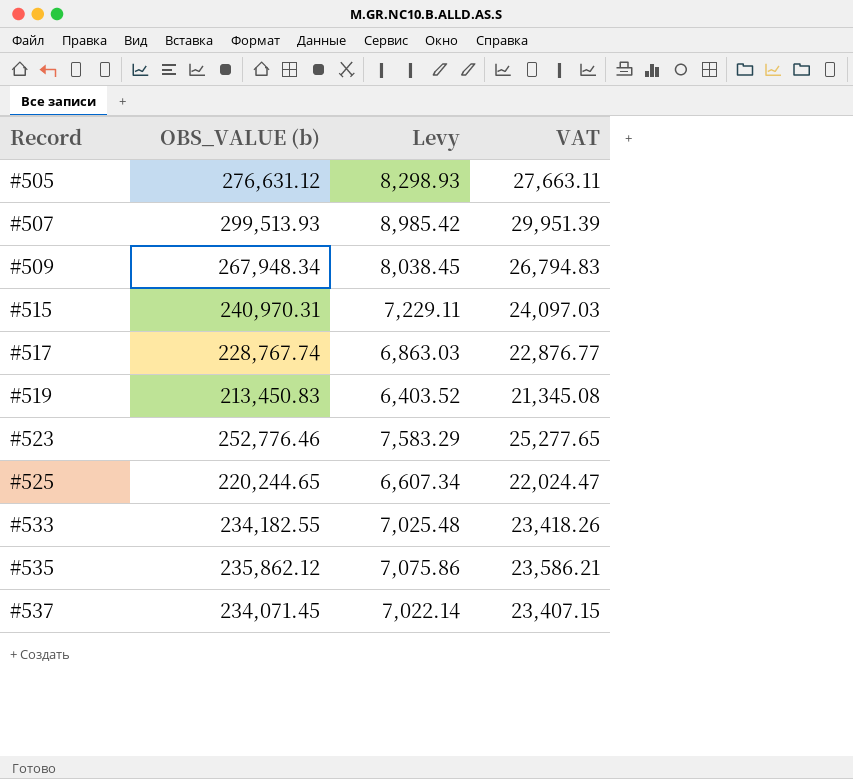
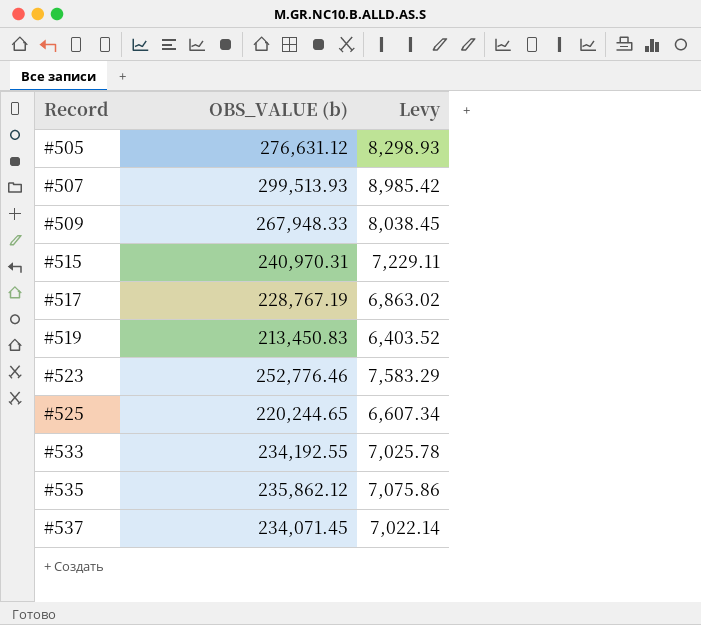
column VAT | formula: [OBS_VALUE (b)] * 0.1 -> none
#509 | OBS_VALUE (b): 267,948.34 -> 267,948.33
#517 | OBS_VALUE (b): 228,767.74 -> 228,767.19
#517 | Levy: 6,863.03 -> 6,863.02
#533 | OBS_VALUE (b): 234,182.55 -> 234,192.55
#533 | Levy: 7,025.48 -> 7,025.78

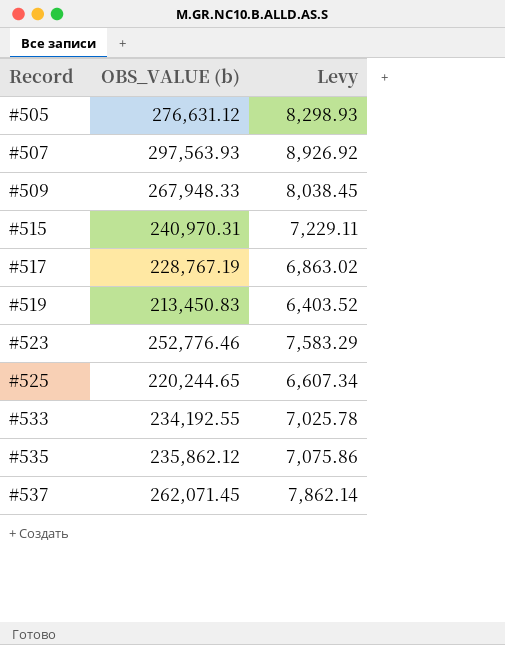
#507 | OBS_VALUE (b): 299,513.93 -> 297,563.93
#507 | Levy: 8,985.42 -> 8,926.92
#537 | OBS_VALUE (b): 234,071.45 -> 262,071.45
#537 | Levy: 7,022.14 -> 7,862.14

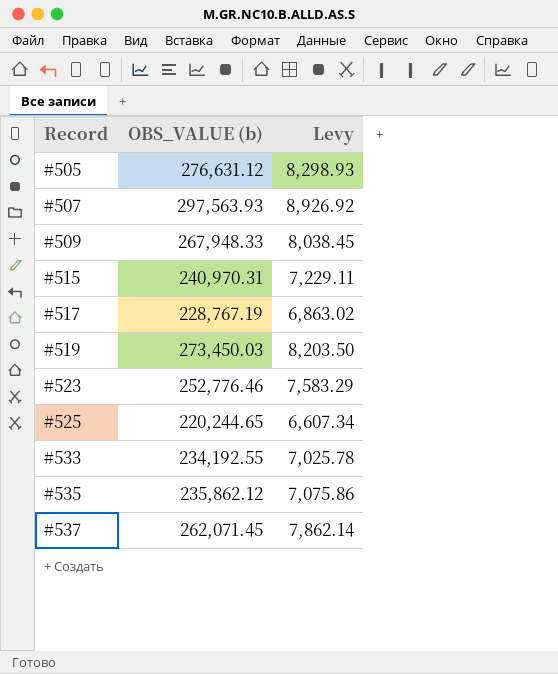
#519 | OBS_VALUE (b): 213,450.83 -> 273,450.03
#519 | Levy: 6,403.52 -> 8,203.50

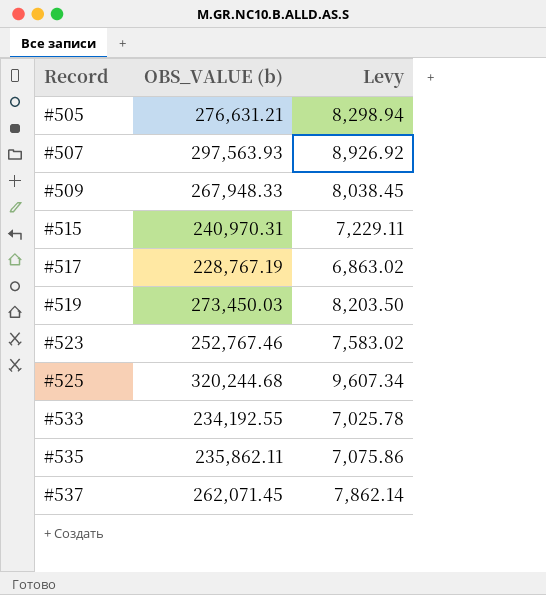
#505 | OBS_VALUE (b): 276,631.12 -> 276,631.21
#505 | Levy: 8,298.93 -> 8,298.94
#523 | OBS_VALUE (b): 252,776.46 -> 252,767.46
#523 | Levy: 7,583.29 -> 7,583.02
#525 | OBS_VALUE (b): 220,244.65 -> 320,244.68
#525 | Levy: 6,607.34 -> 9,607.34
#535 | OBS_VALUE (b): 235,862.12 -> 235,862.11

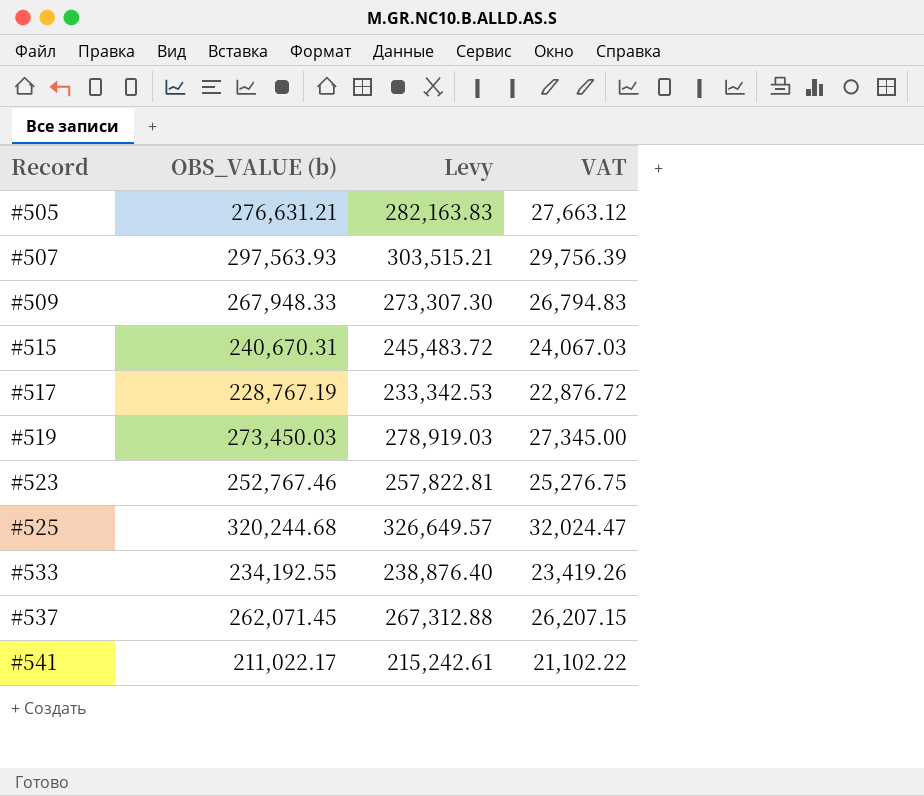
column Levy | formula: [OBS_VALUE (b)] * 0.03 -> [OBS_VALUE (b)] * 1.02
column VAT | formula: none -> [OBS_VALUE (b)] * 0.1
row #535: 235,862.11 | 7,075.86 -> none
#515 | OBS_VALUE (b): 240,970.31 -> 240,670.31
row #541: none -> 211,022.17 | 215,242.61 | 21,102.22

